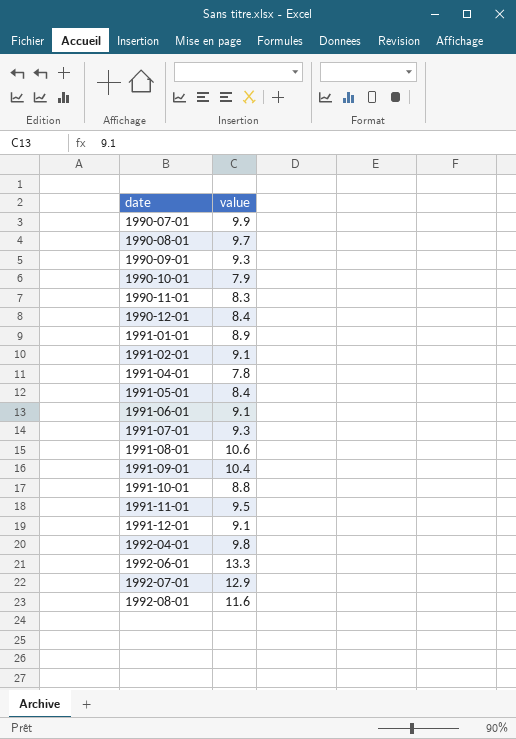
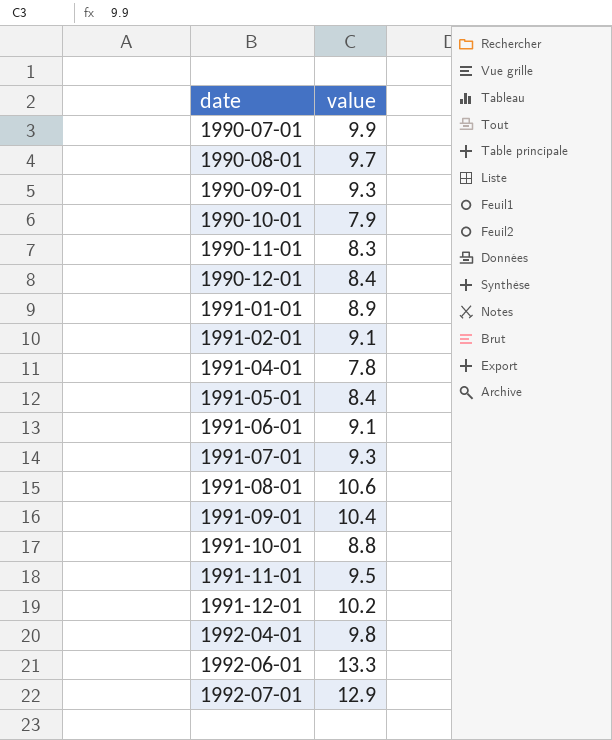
row 1992-08-01: 11.6 -> none
1991-12-01 | value: 9.1 -> 10.2

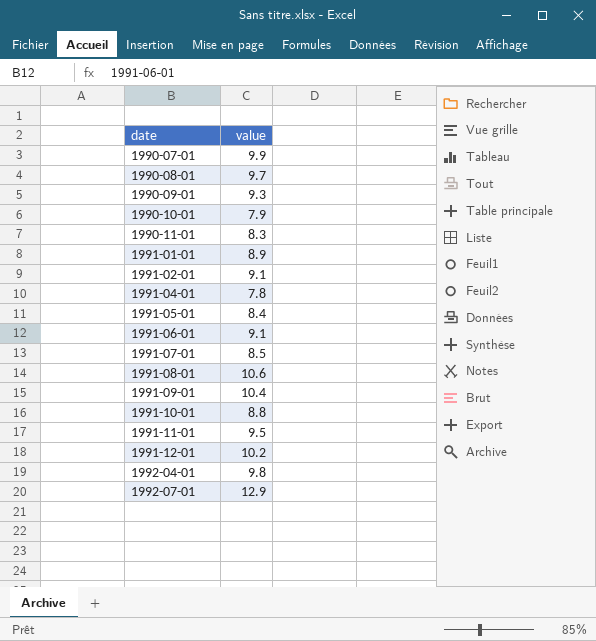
row 1990-12-01: 8.4 -> none
row 1992-06-01: 13.3 -> none
1991-07-01 | value: 9.3 -> 8.5

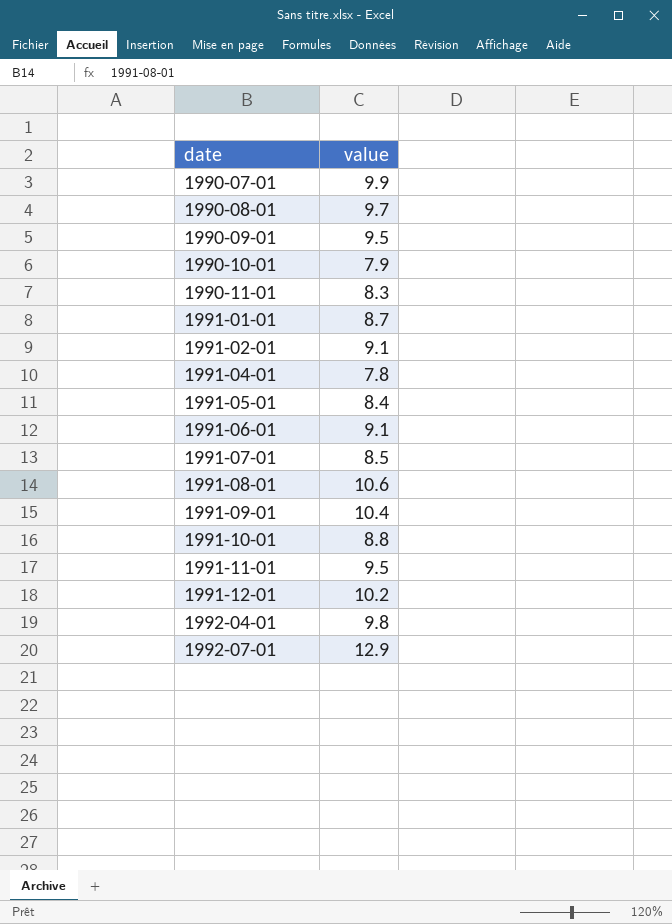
1990-09-01 | value: 9.3 -> 9.5
1991-01-01 | value: 8.9 -> 8.7

